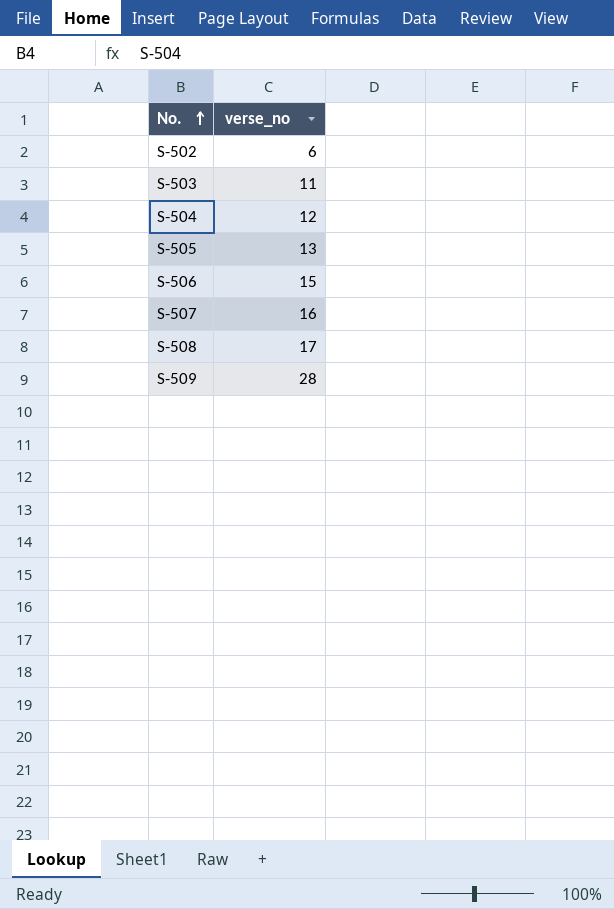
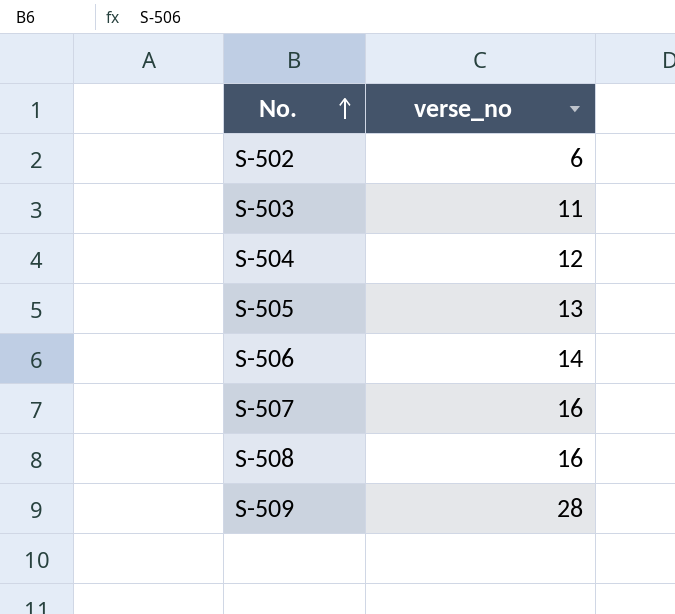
S-506 | verse_no: 15 -> 14
S-508 | verse_no: 17 -> 16

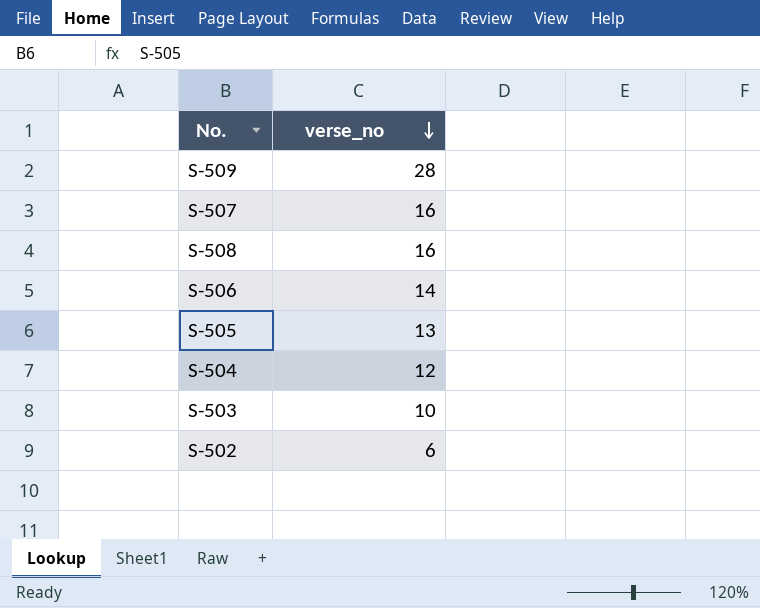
row order: No. ascending -> verse_no descending
S-503 | verse_no: 11 -> 10

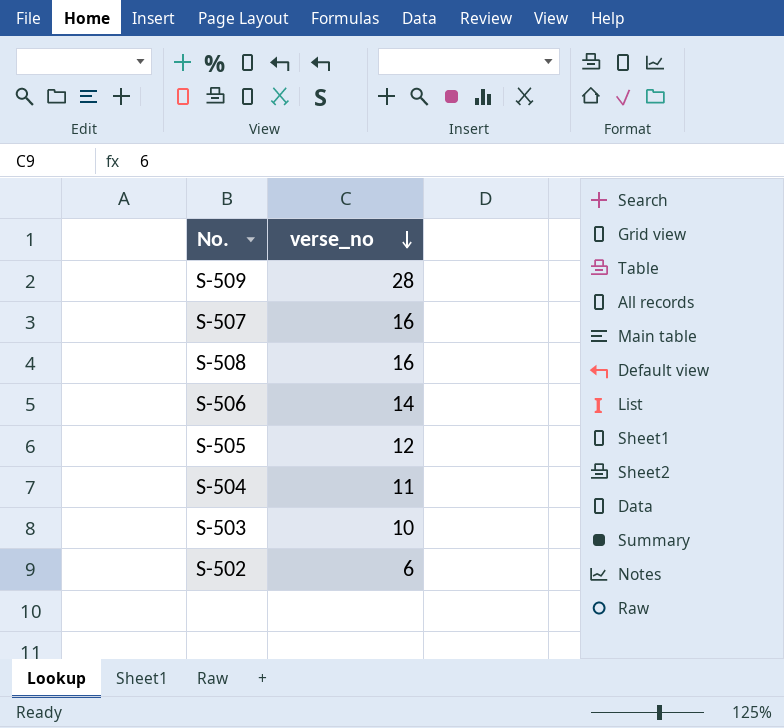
S-505 | verse_no: 13 -> 12
S-504 | verse_no: 12 -> 11

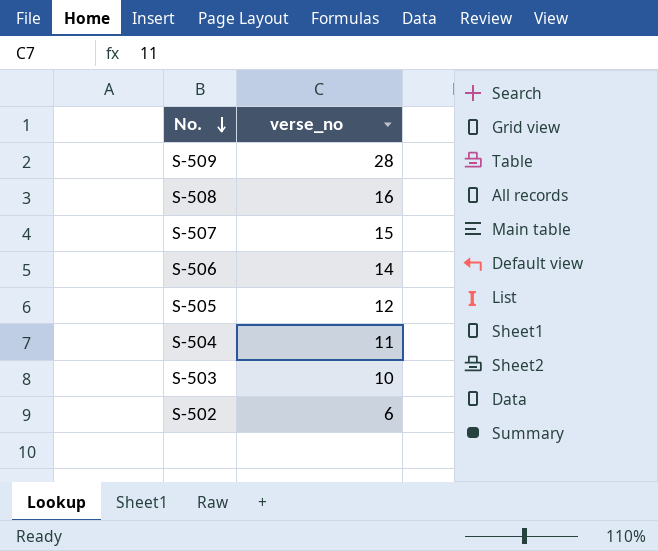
row order: verse_no descending -> No. descending
S-507 | verse_no: 16 -> 15

